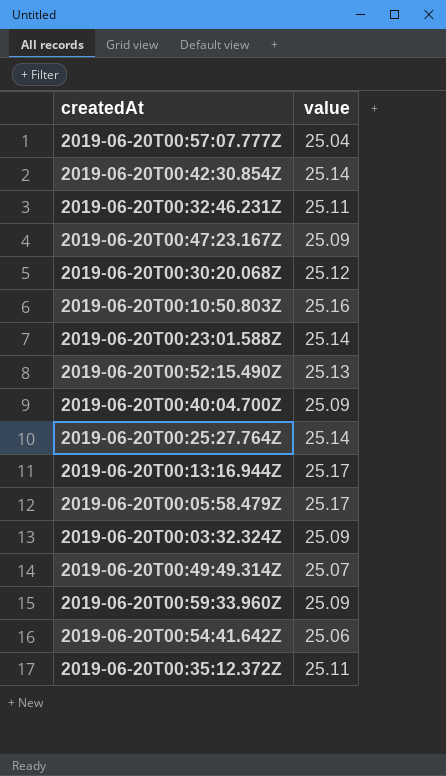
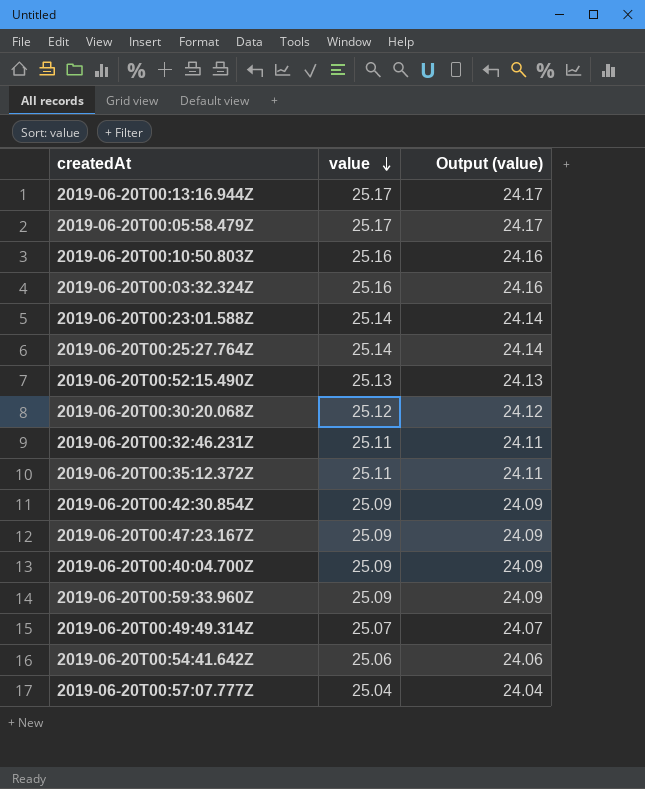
row order: none -> value descending
column Output (value) | formula: none -> [value] - 1
2019-06-20T00:03:32.324Z | value: 25.09 -> 25.16
2019-06-20T00:42:30.854Z | value: 25.14 -> 25.09

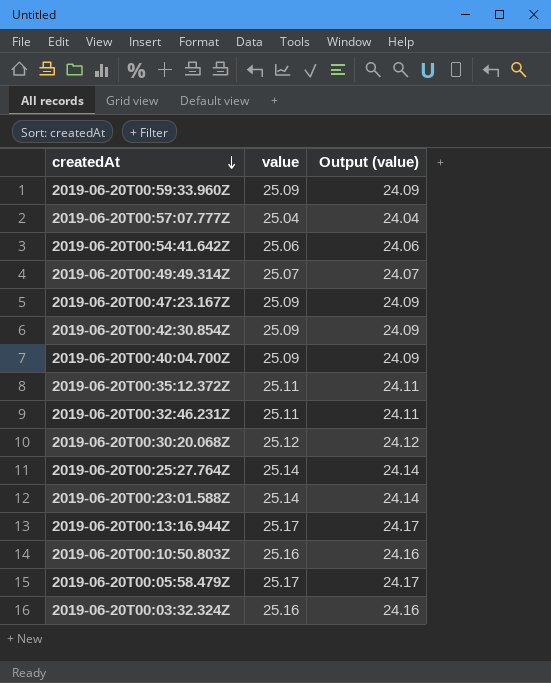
row order: value descending -> createdAt descending
row 2019-06-20T00:52:15.490Z: 25.13 | 24.13 -> none

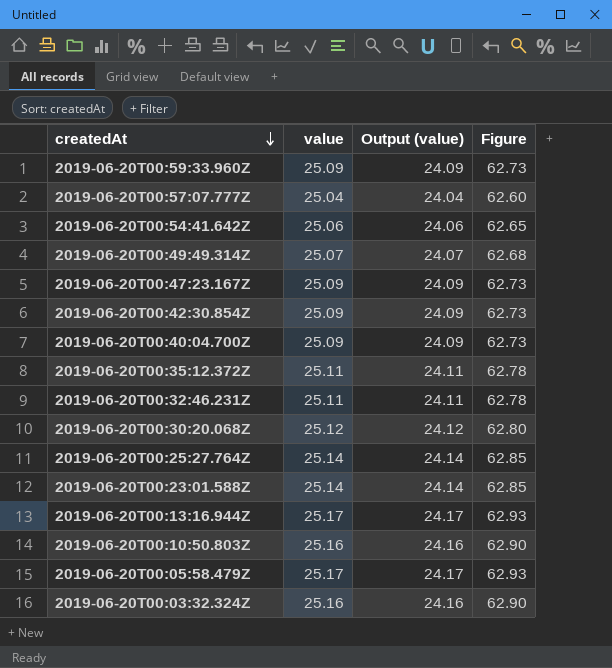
column Figure | formula: none -> [value] * 2.5

